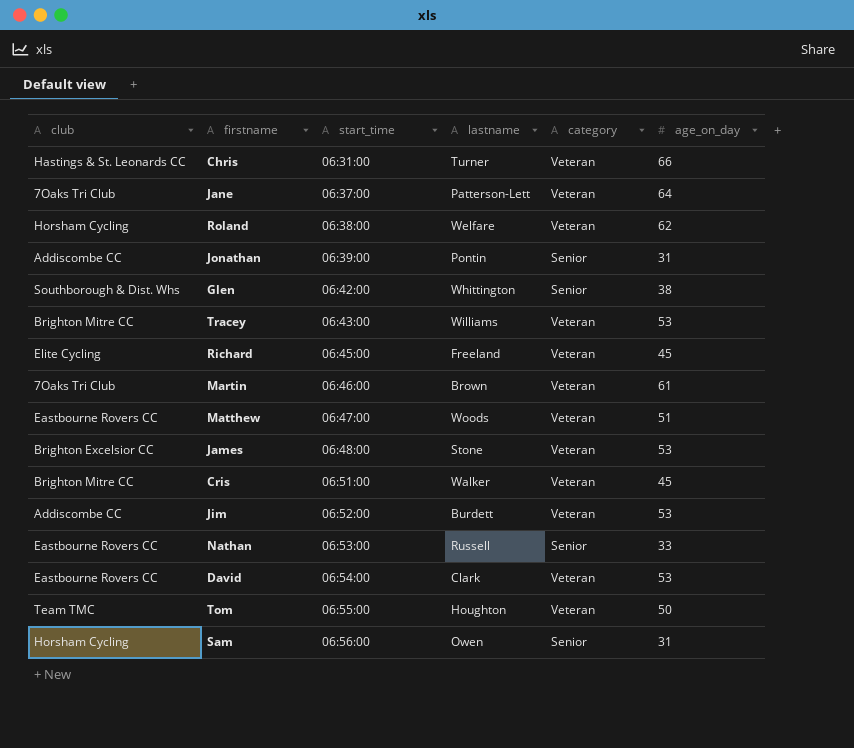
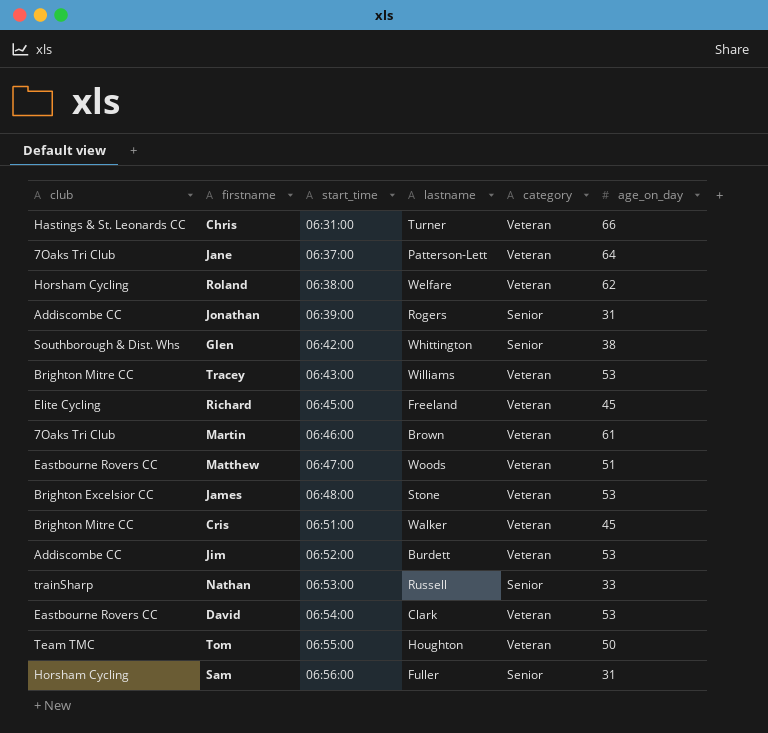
Jonathan | lastname: Pontin -> Rogers
Nathan | club: Eastbourne Rovers CC -> trainSharp
Sam | lastname: Owen -> Fuller

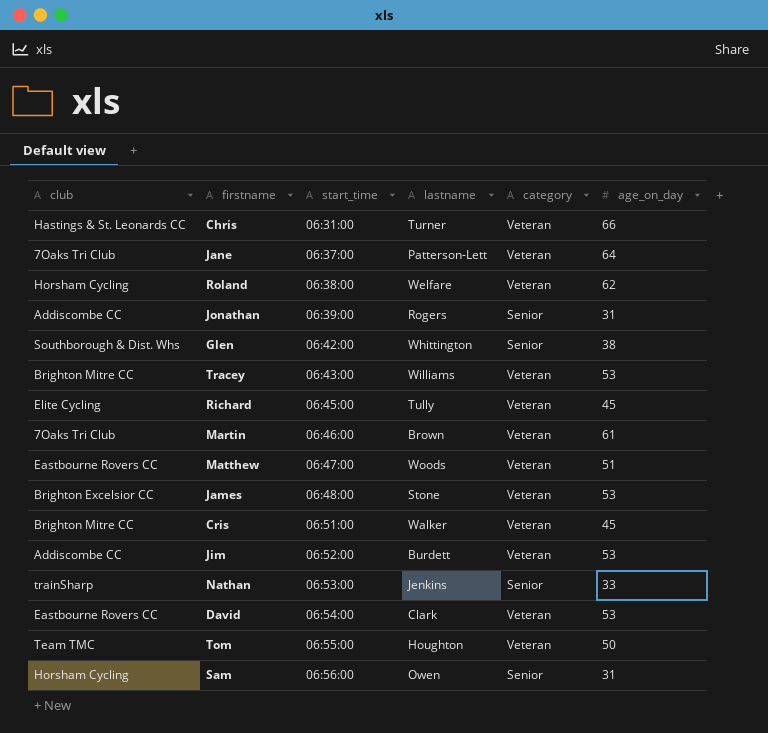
Richard | lastname: Freeland -> Tully
Nathan | lastname: Russell -> Jenkins
Sam | lastname: Fuller -> Owen

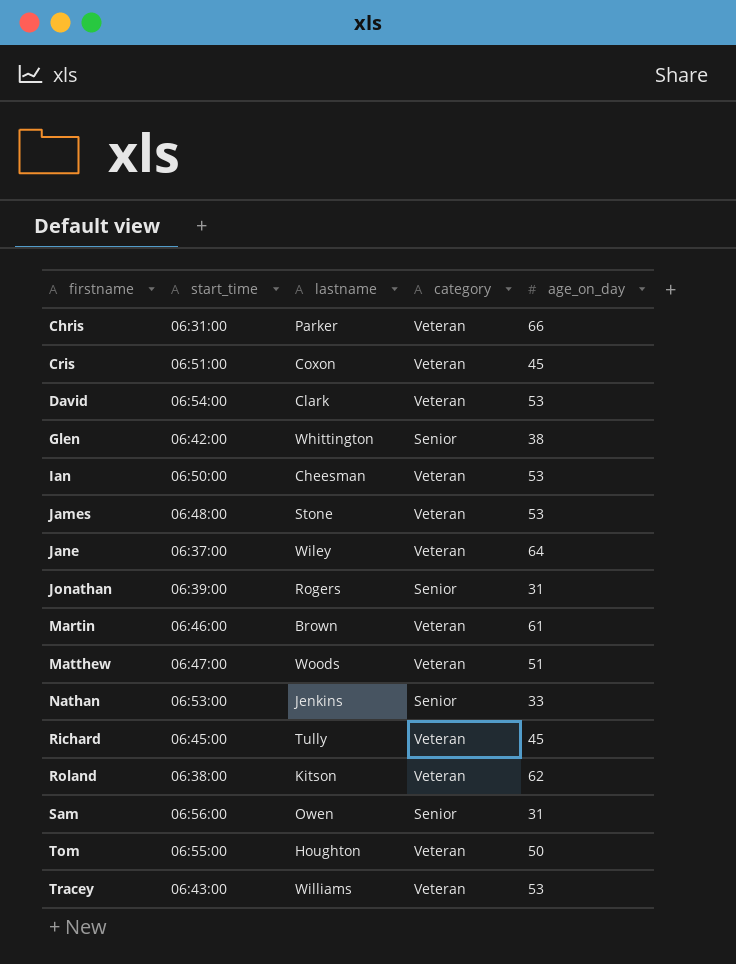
row order: start_time ascending -> firstname ascending
column club | position: 1 -> none
row Jim: Addiscombe CC | 06:52:00 | Burdett | Veteran | 53 -> none
Chris | lastname: Turner -> Parker
Cris | lastname: Walker -> Coxon
row Ian: none -> 06:50:00 | Cheesman | Veteran | 53
Jane | lastname: Patterson-Lett -> Wiley
Roland | lastname: Welfare -> Kitson

